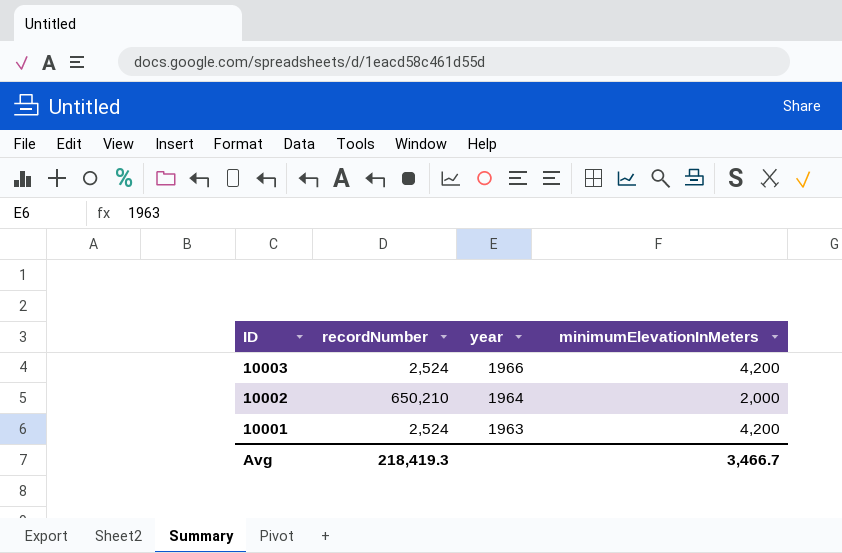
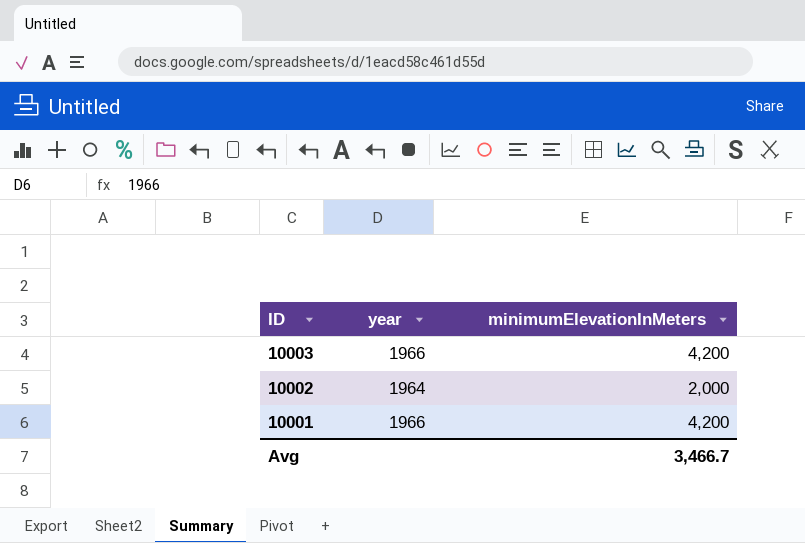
column recordNumber | position: 2 -> none
10001 | year: 1963 -> 1966

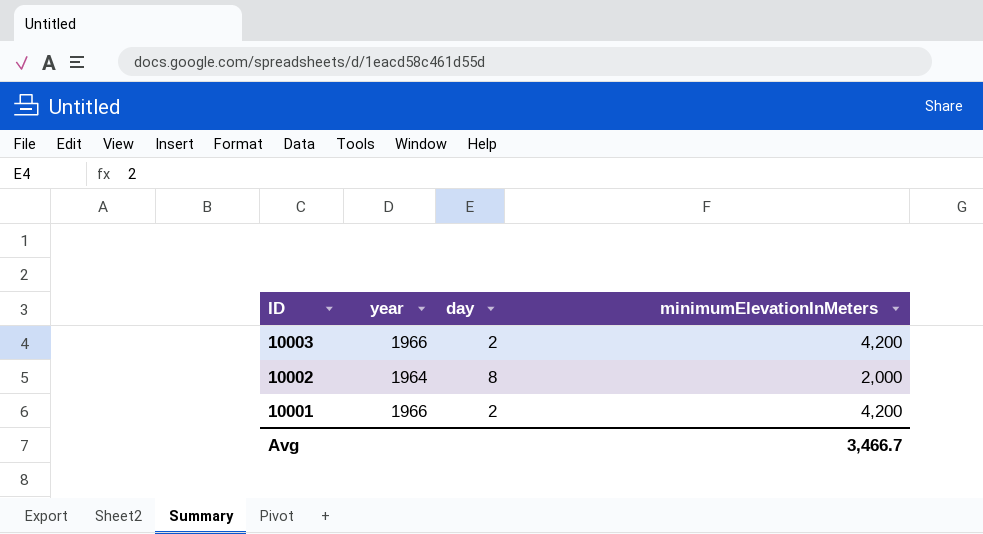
column day | position: none -> 3

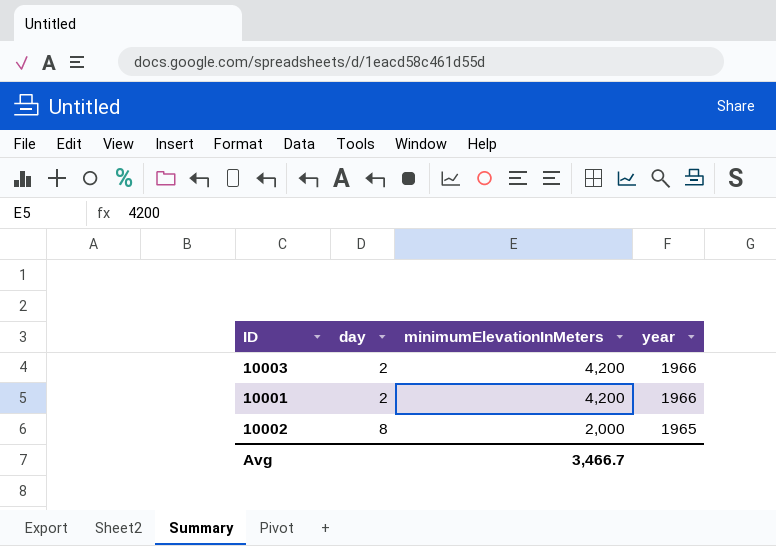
row order: ID descending -> day ascending
column year | position: 2 -> 4
10002 | year: 1964 -> 1965

